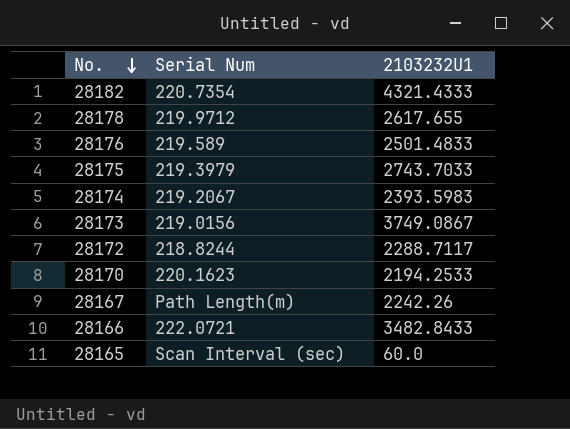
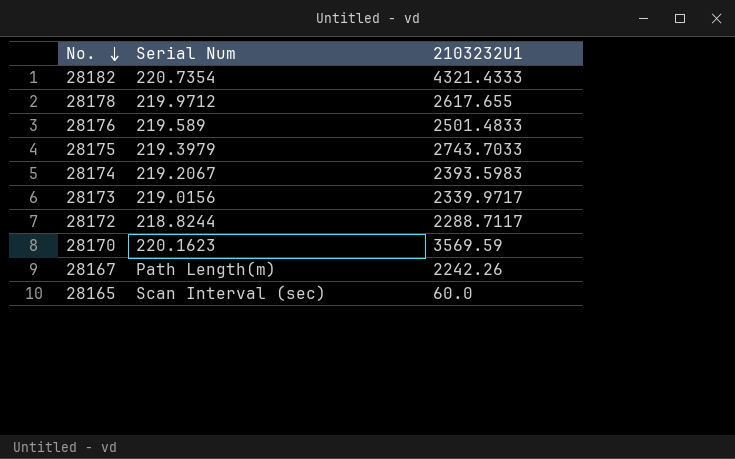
row 28166: 222.0721 | 3482.8433 -> none
28173 | 2103232U1: 3749.0867 -> 2339.9717
28170 | 2103232U1: 2194.2533 -> 3569.59

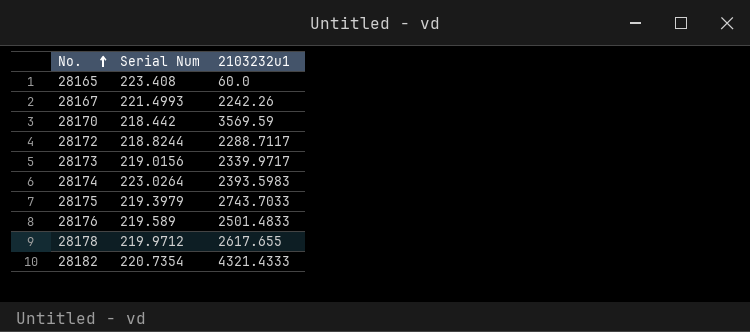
row order: No. descending -> No. ascending
column name: 2103232U1 -> 2103232u1
28165 | Serial Num: Scan Interval (sec) -> 223.408
28167 | Serial Num: Path Length(m) -> 221.4993
28170 | Serial Num: 220.1623 -> 218.442
28174 | Serial Num: 219.2067 -> 223.0264

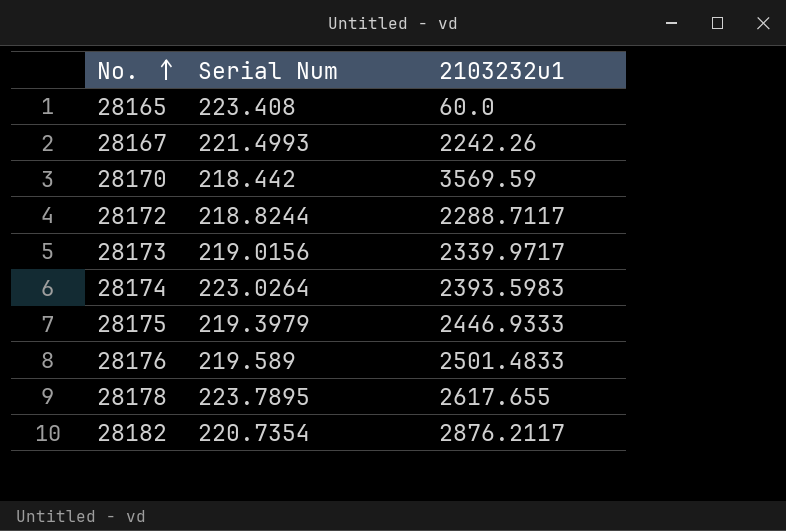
28175 | 2103232u1: 2743.7033 -> 2446.9333
28178 | Serial Num: 219.9712 -> 223.7895
28182 | 2103232u1: 4321.4333 -> 2876.2117

